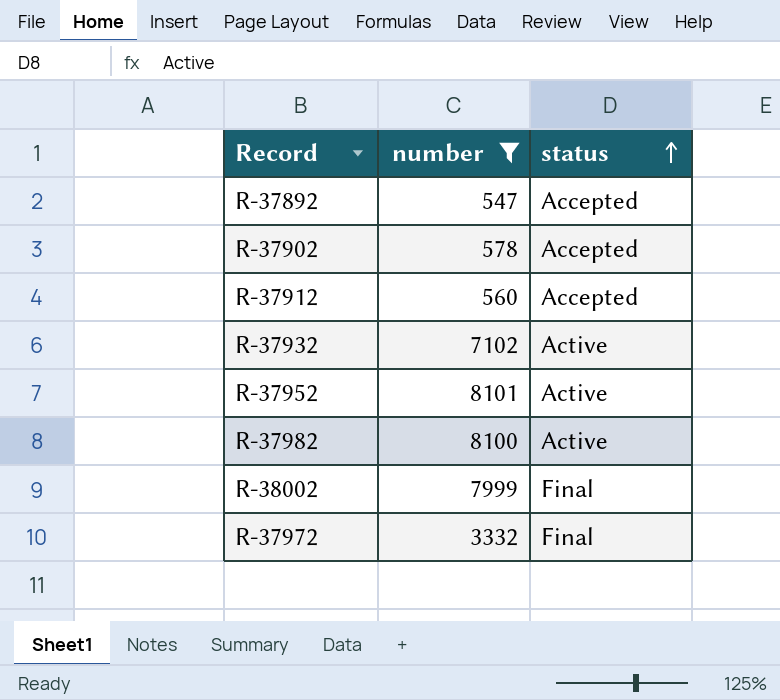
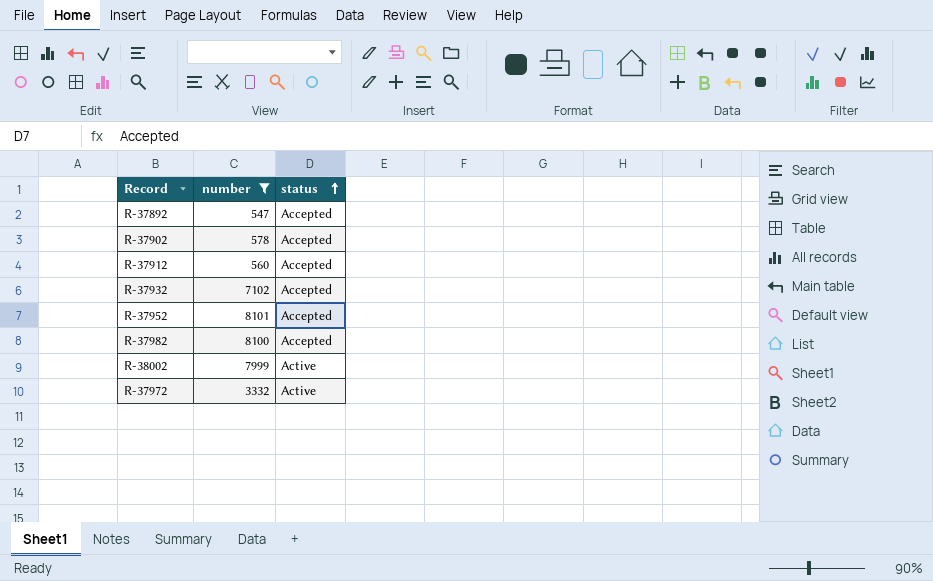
R-37932 | status: Active -> Accepted
R-37952 | status: Active -> Accepted
R-37982 | status: Active -> Accepted
R-38002 | status: Final -> Active
R-37972 | status: Final -> Active

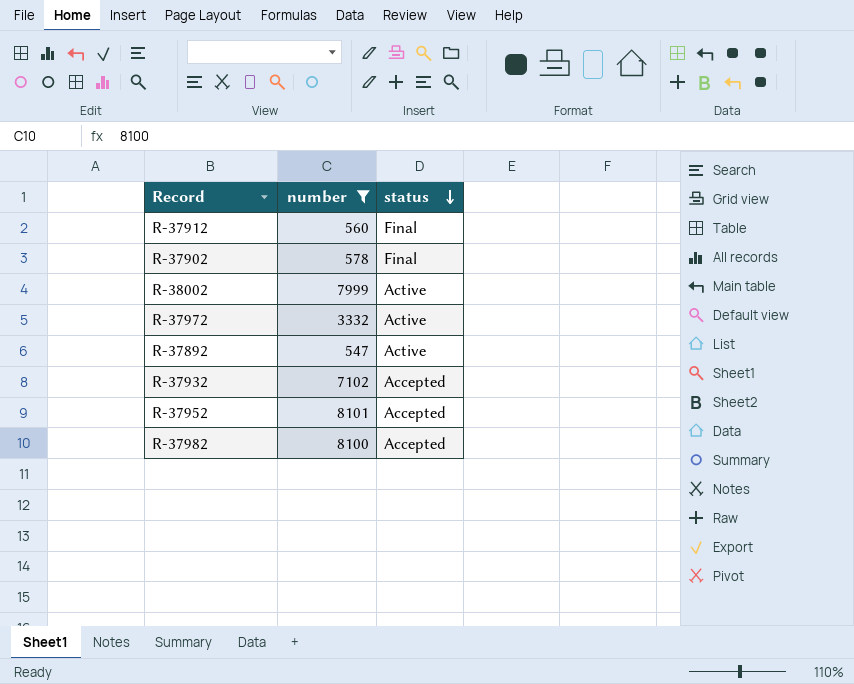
row order: status ascending -> status descending
R-37912 | status: Accepted -> Final
R-37902 | status: Accepted -> Final
R-37892 | status: Accepted -> Active

